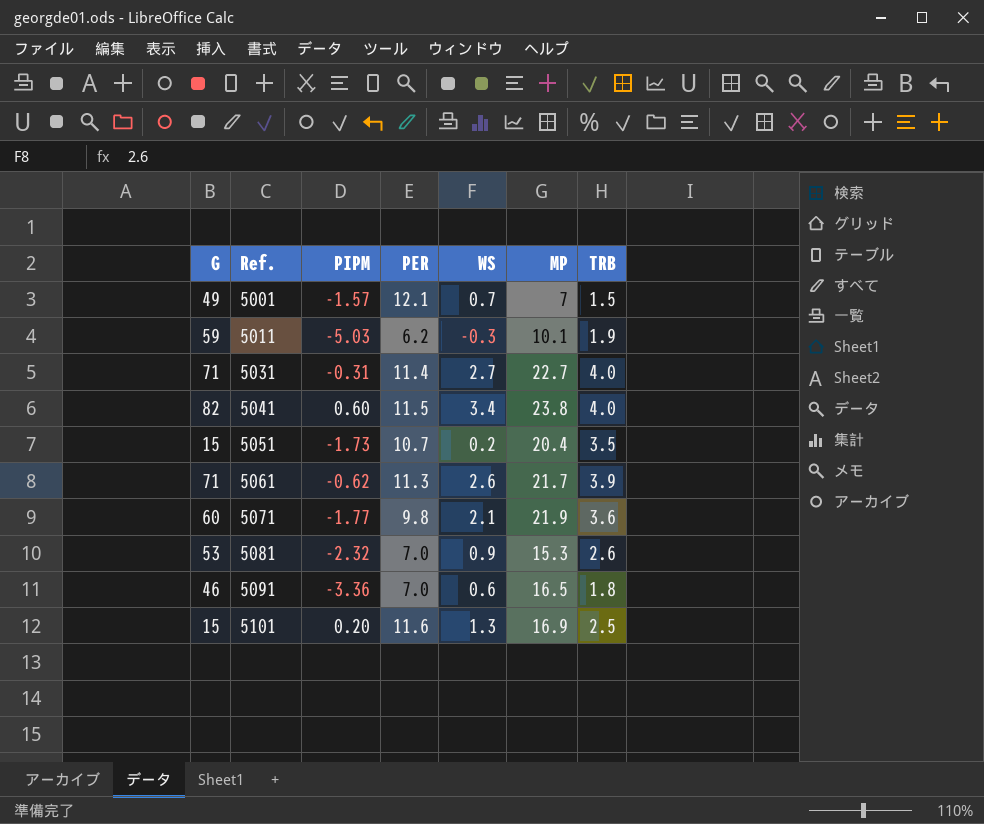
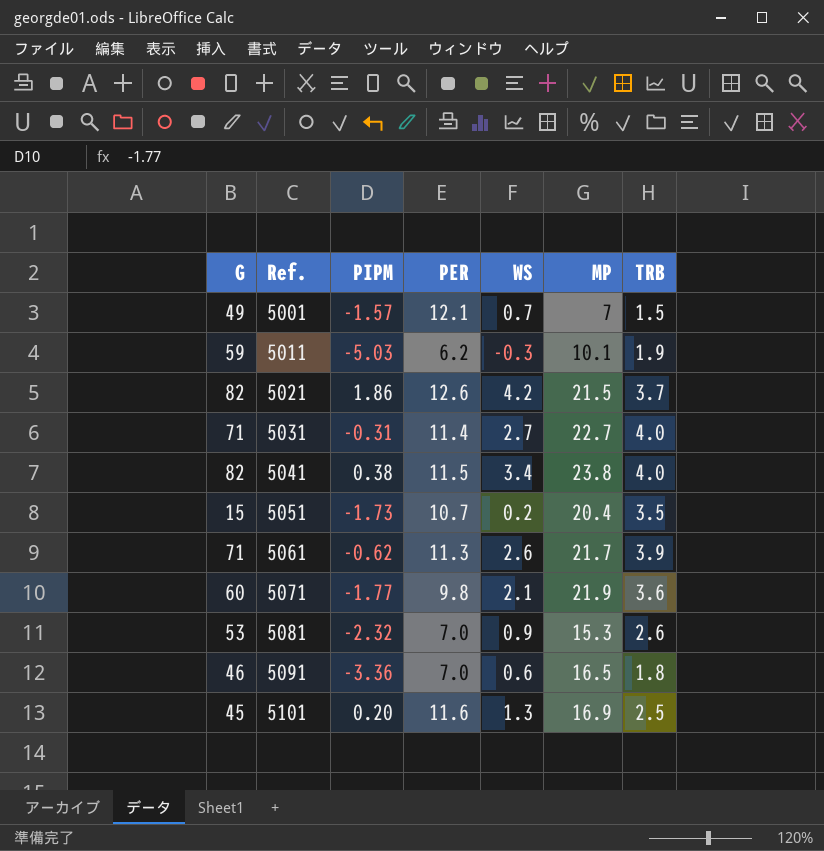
row 5021: none -> 82 | 1.86 | 12.6 | 4.2 | 21.5 | 3.7
5041 | PIPM: 0.60 -> 0.38
5101 | G: 15 -> 45

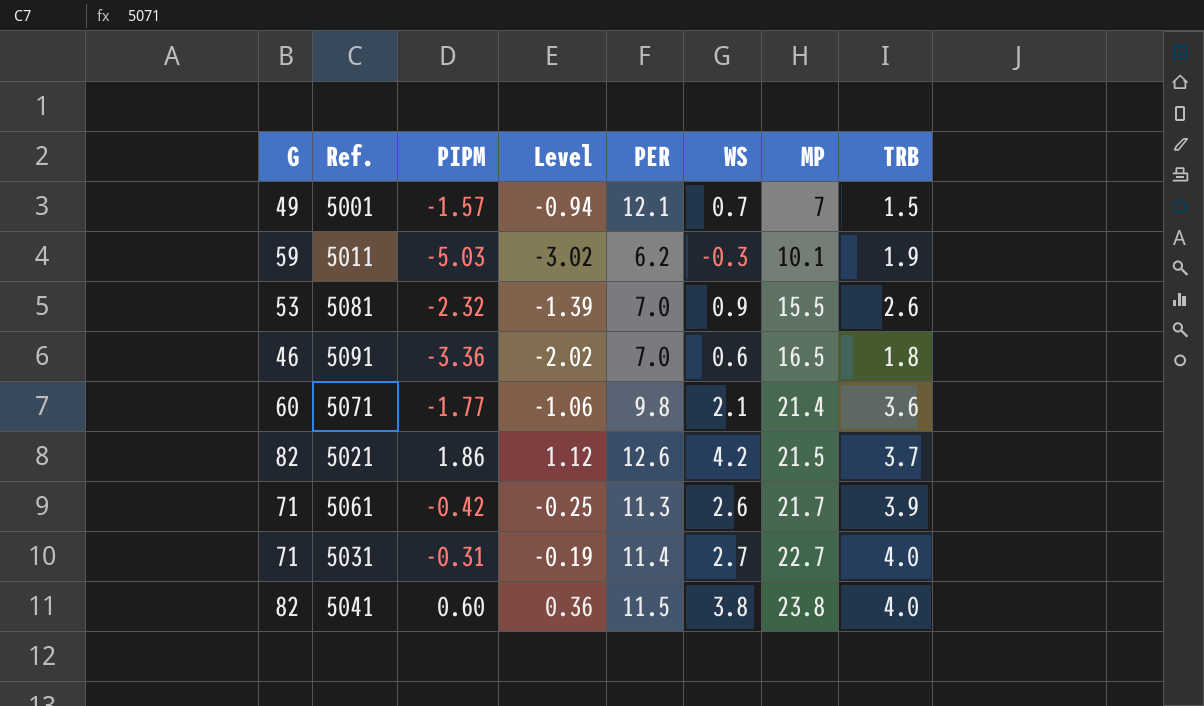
row order: Ref. ascending -> MP ascending
column Level | formula: none -> [PIPM] * 0.6
row 5051: 15 | -1.73 | 10.7 | 0.2 | 20.4 | 3.5 -> none
row 5101: 45 | 0.20 | 11.6 | 1.3 | 16.9 | 2.5 -> none
5081 | MP: 15.3 -> 15.5
5071 | MP: 21.9 -> 21.4
5061 | PIPM: -0.62 -> -0.42
5041 | PIPM: 0.38 -> 0.60
5041 | WS: 3.4 -> 3.8

